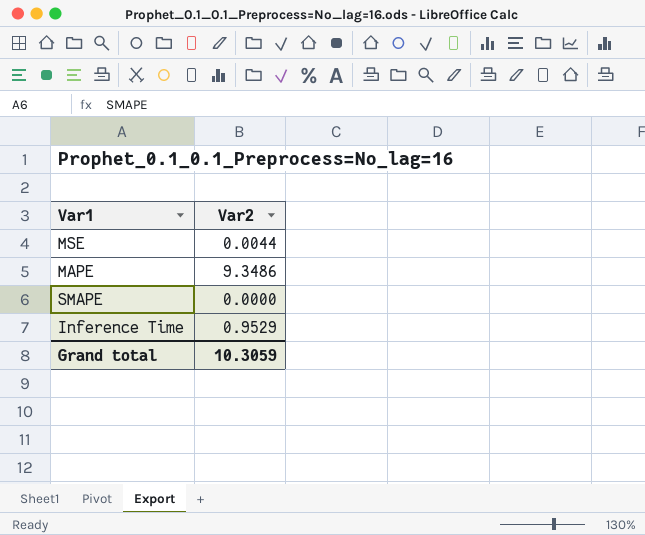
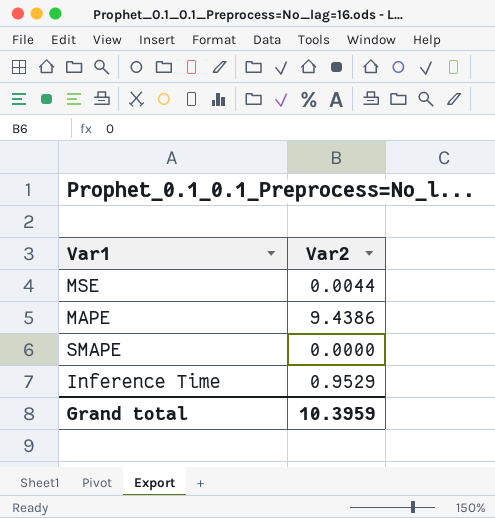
MAPE | Var2: 9.3486 -> 9.4386
Grand total | Var2: 10.3059 -> 10.3959

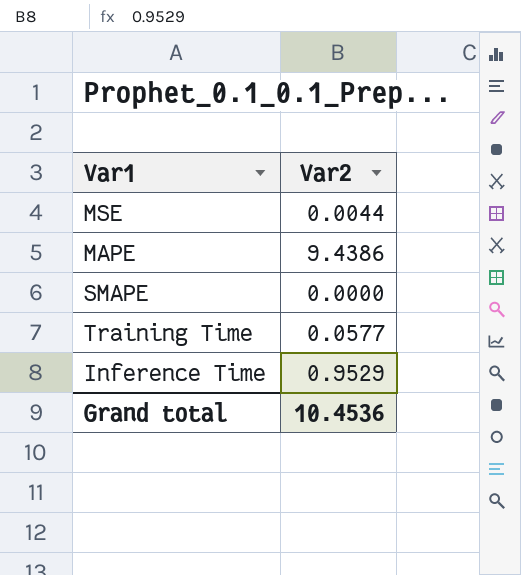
row Training Time: none -> 0.0577
Grand total | Var2: 10.3959 -> 10.4536

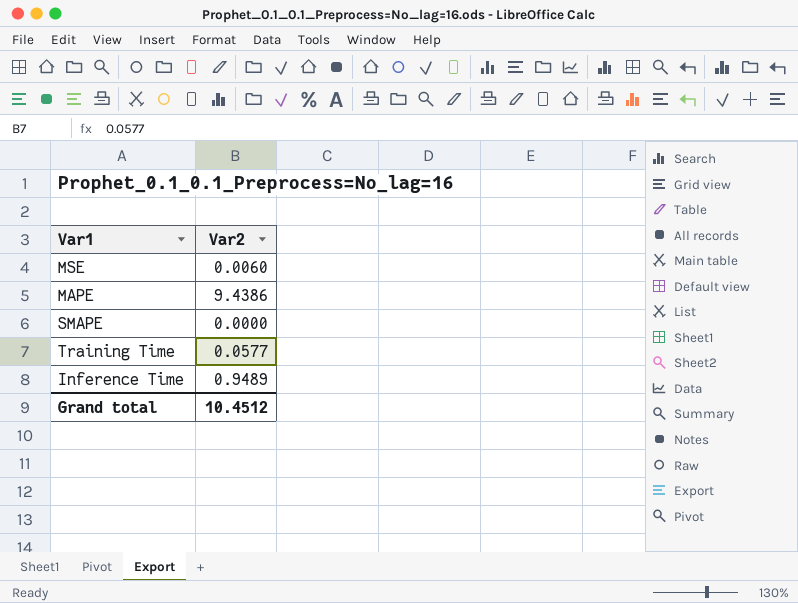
MSE | Var2: 0.0044 -> 0.0060
Inference Time | Var2: 0.9529 -> 0.9489
Grand total | Var2: 10.4536 -> 10.4512

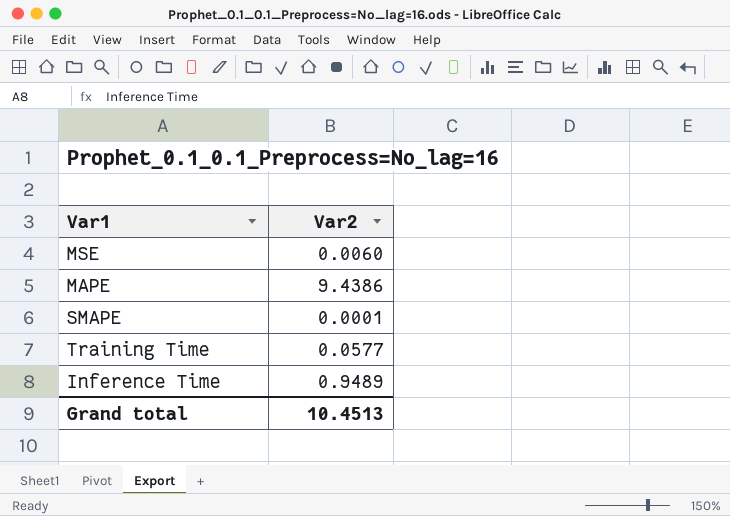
SMAPE | Var2: 0.0000 -> 0.0001
Grand total | Var2: 10.4512 -> 10.4513

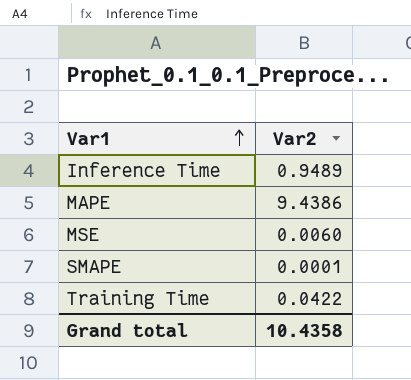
row order: none -> Var1 ascending
Training Time | Var2: 0.0577 -> 0.0422
Grand total | Var2: 10.4513 -> 10.4358

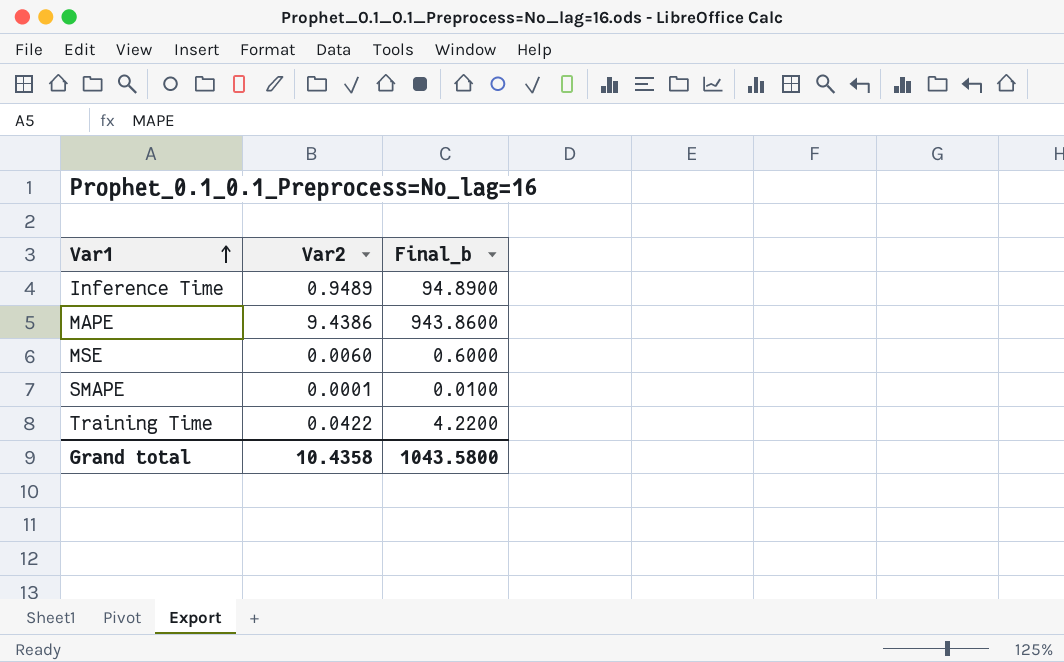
column Final_b | formula: none -> [Var2] * 100

